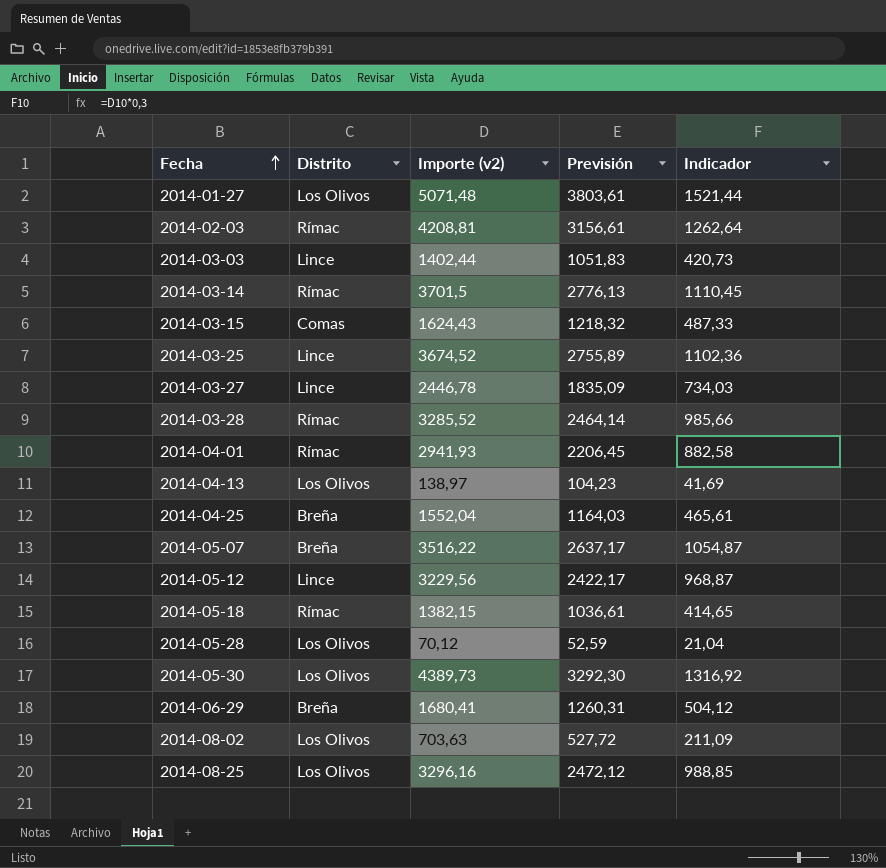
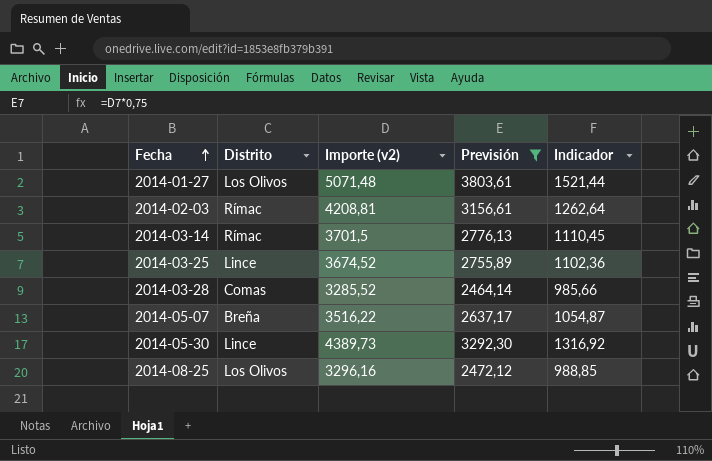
filter: none -> Previsión >= 2464,14
2014-03-28 | Distrito: Rímac -> Comas
2014-05-30 | Distrito: Los Olivos -> Lince

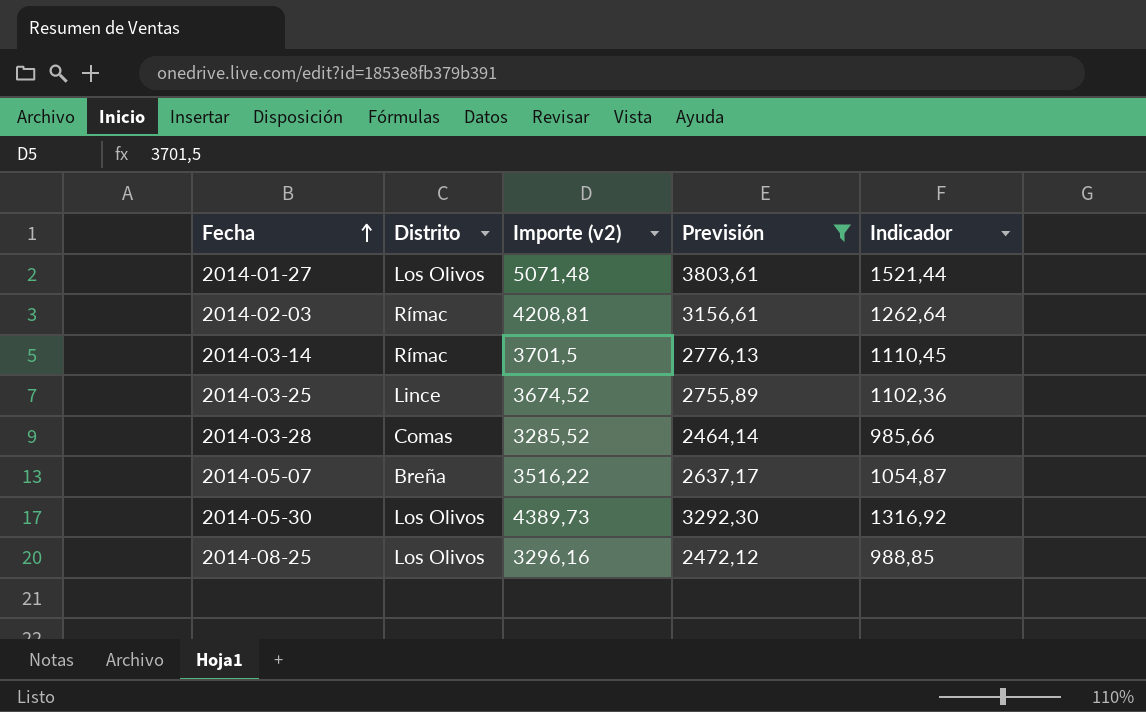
2014-05-30 | Distrito: Lince -> Los Olivos

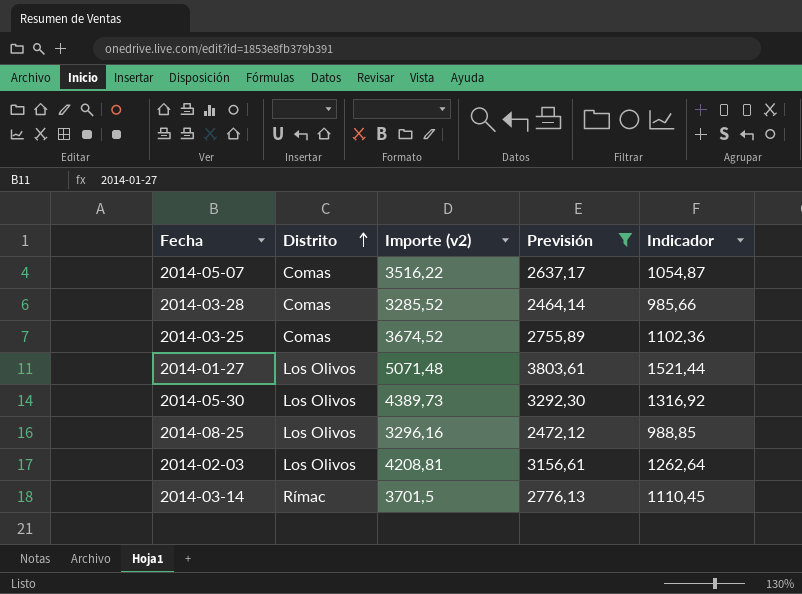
row order: Fecha ascending -> Distrito ascending
2014-05-07 | Distrito: Breña -> Comas
2014-03-25 | Distrito: Lince -> Comas
2014-02-03 | Distrito: Rímac -> Los Olivos

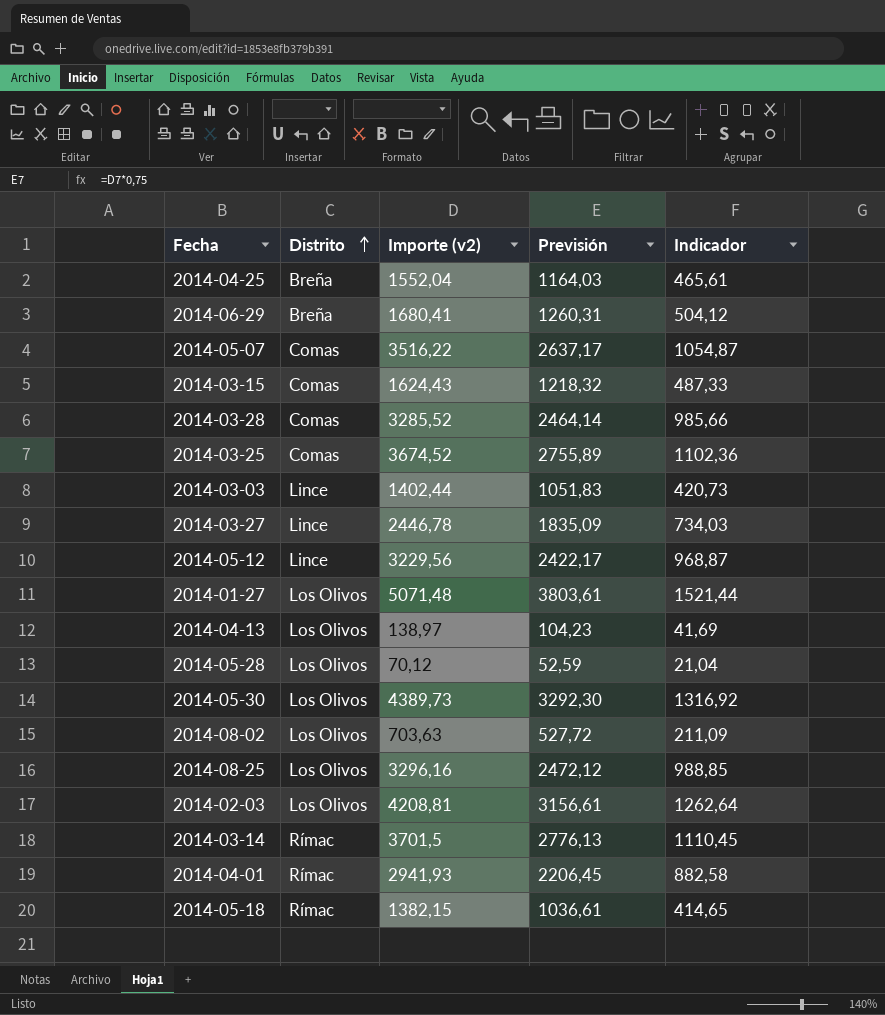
filter: Previsión >= 2464,14 -> none

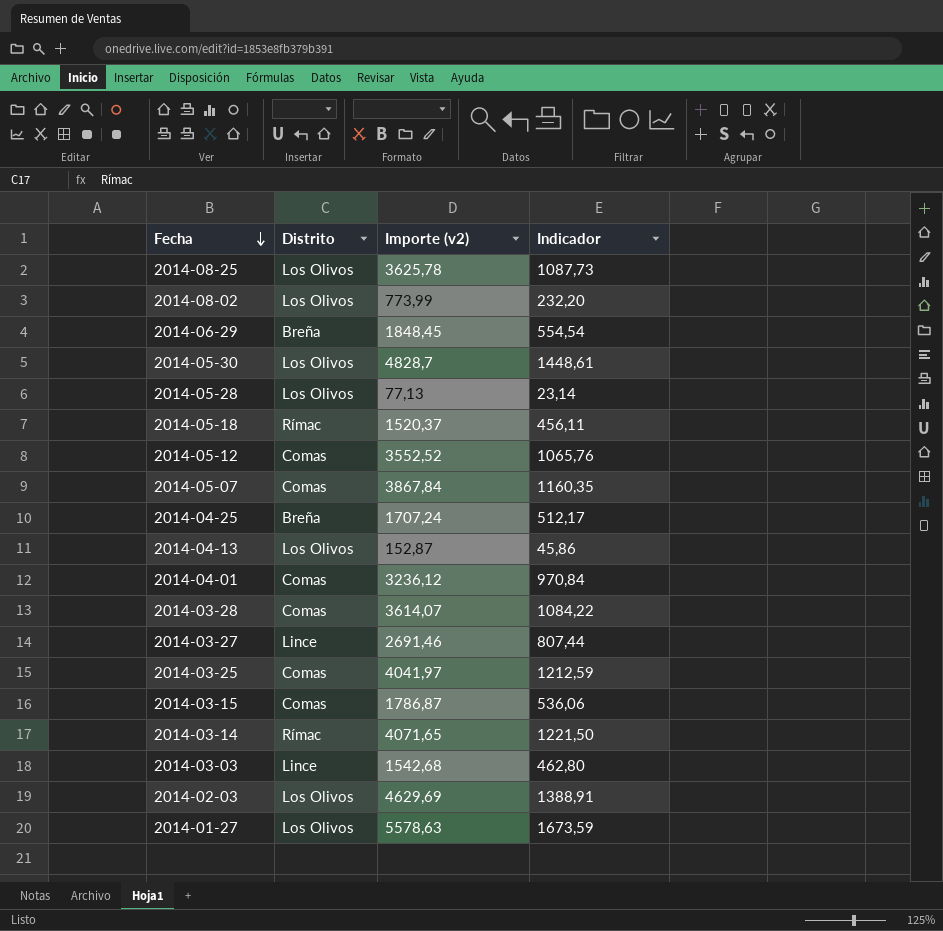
row order: Distrito ascending -> Fecha descending
column Previsión | formula: [Importe (v2)] * 0,75 -> none
2014-08-25 | Importe (v2): 3296,16 -> 3625,78
2014-08-25 | Indicador: 988,85 -> 1087,73
2014-08-02 | Importe (v2): 703,63 -> 773,99
2014-08-02 | Indicador: 211,09 -> 232,20
2014-06-29 | Importe (v2): 1680,41 -> 1848,45
2014-06-29 | Indicador: 504,12 -> 554,54
2014-05-30 | Importe (v2): 4389,73 -> 4828,7
2014-05-30 | Indicador: 1316,92 -> 1448,61
2014-05-28 | Importe (v2): 70,12 -> 77,13
2014-05-28 | Indicador: 21,04 -> 23,14
2014-05-18 | Importe (v2): 1382,15 -> 1520,37
2014-05-18 | Indicador: 414,65 -> 456,11
2014-05-12 | Distrito: Lince -> Comas
2014-05-12 | Importe (v2): 3229,56 -> 3552,52
2014-05-12 | Indicador: 968,87 -> 1065,76
2014-05-07 | Importe (v2): 3516,22 -> 3867,84
2014-05-07 | Indicador: 1054,87 -> 1160,35
2014-04-25 | Importe (v2): 1552,04 -> 1707,24
2014-04-25 | Indicador: 465,61 -> 512,17
2014-04-13 | Importe (v2): 138,97 -> 152,87
2014-04-13 | Indicador: 41,69 -> 45,86
2014-04-01 | Distrito: Rímac -> Comas
2014-04-01 | Importe (v2): 2941,93 -> 3236,12
2014-04-01 | Indicador: 882,58 -> 970,84
2014-03-28 | Importe (v2): 3285,52 -> 3614,07
2014-03-28 | Indicador: 985,66 -> 1084,22
2014-03-27 | Importe (v2): 2446,78 -> 2691,46
2014-03-27 | Indicador: 734,03 -> 807,44
2014-03-25 | Importe (v2): 3674,52 -> 4041,97
2014-03-25 | Indicador: 1102,36 -> 1212,59
2014-03-15 | Importe (v2): 1624,43 -> 1786,87
2014-03-15 | Indicador: 487,33 -> 536,06
2014-03-14 | Importe (v2): 3701,5 -> 4071,65
2014-03-14 | Indicador: 1110,45 -> 1221,50
2014-03-03 | Importe (v2): 1402,44 -> 1542,68
2014-03-03 | Indicador: 420,73 -> 462,80
2014-02-03 | Importe (v2): 4208,81 -> 4629,69
2014-02-03 | Indicador: 1262,64 -> 1388,91
2014-01-27 | Importe (v2): 5071,48 -> 5578,63
2014-01-27 | Indicador: 1521,44 -> 1673,59

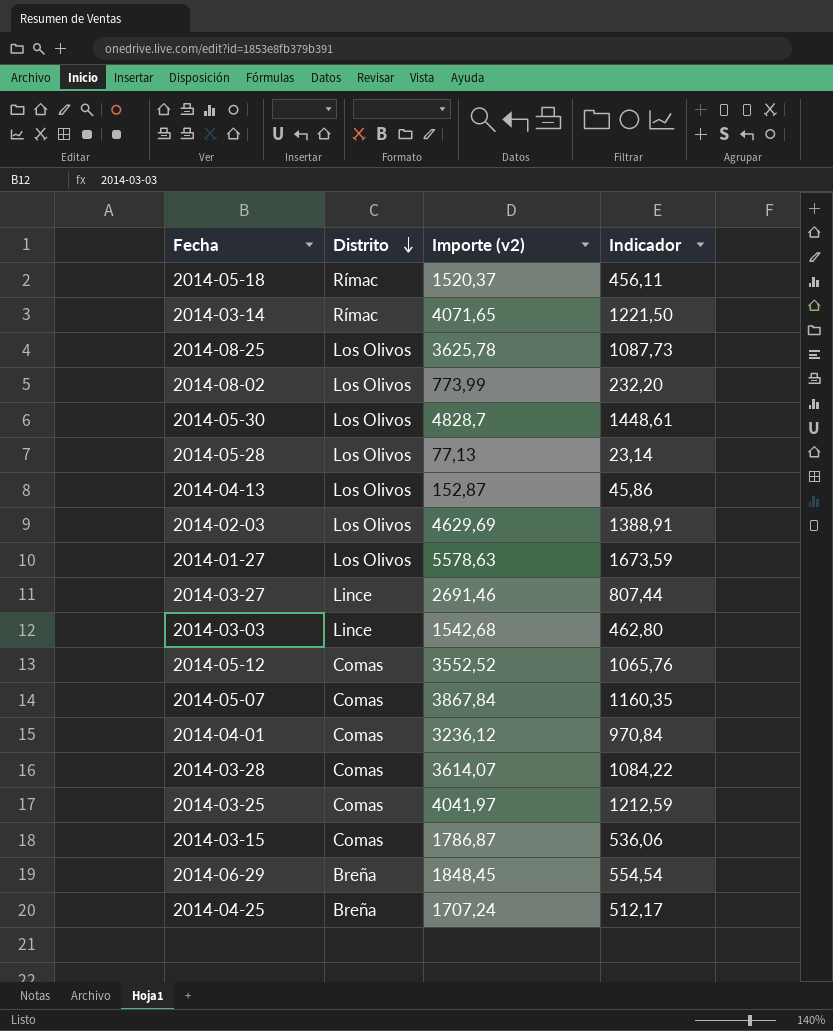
row order: Fecha descending -> Distrito descending

